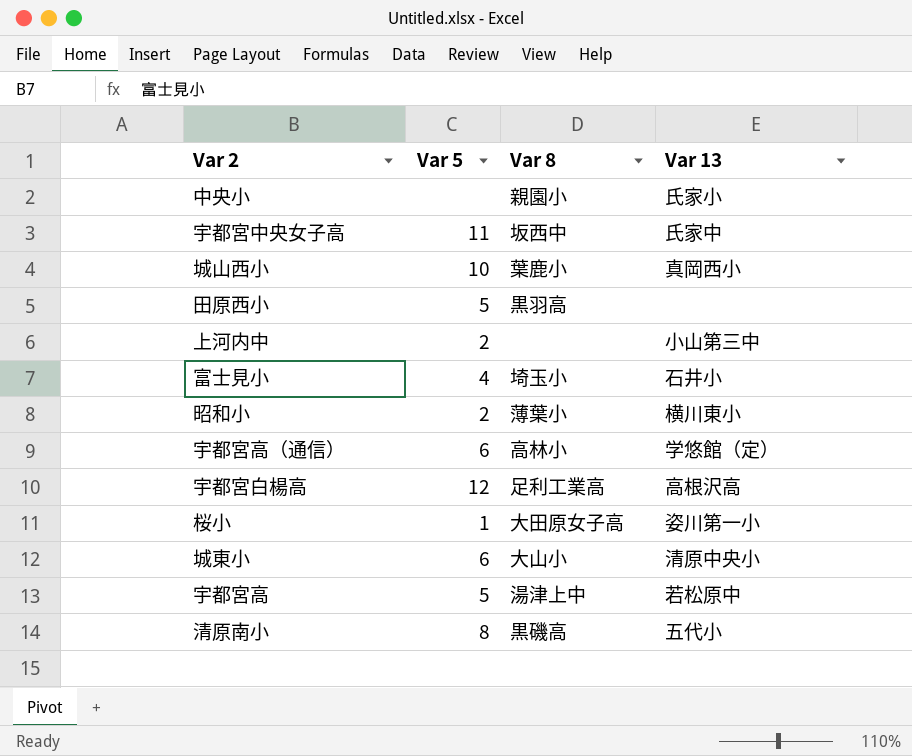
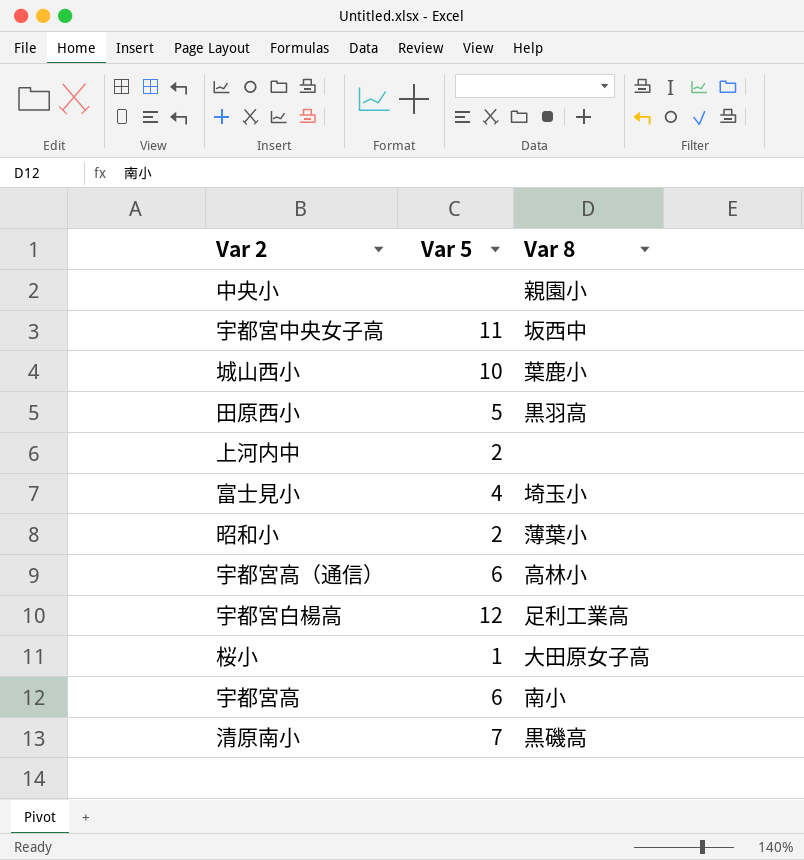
column Var 13 | position: 4 -> none
row 城東小: 6 | 大山小 | 清原中央小 -> none
宇都宮高 | Var 5: 5 -> 6
宇都宮高 | Var 8: 湯津上中 -> 南小
清原南小 | Var 5: 8 -> 7

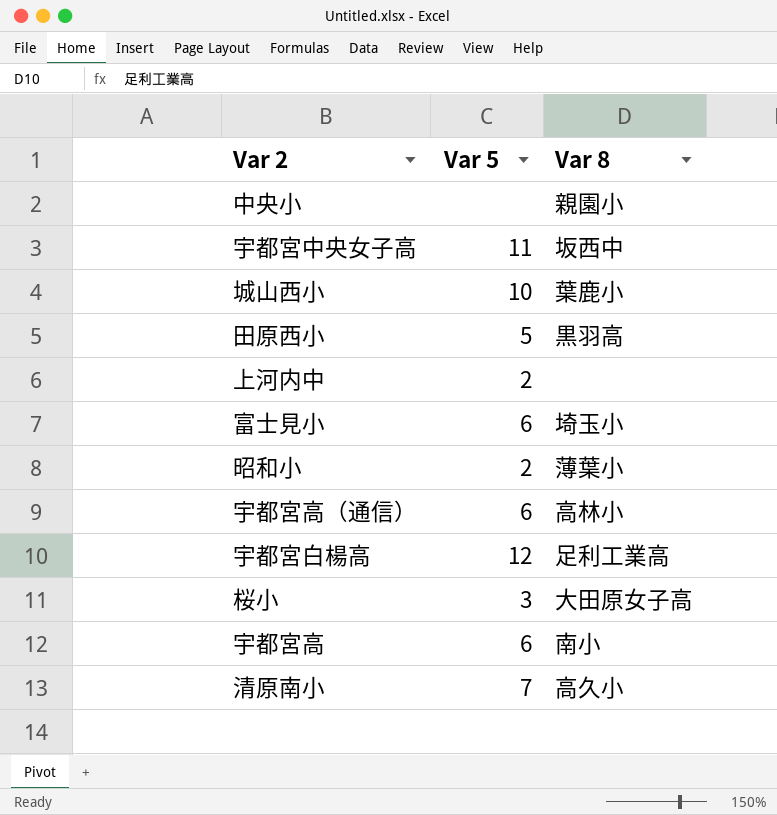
富士見小 | Var 5: 4 -> 6
桜小 | Var 5: 1 -> 3
清原南小 | Var 8: 黒磯高 -> 高久小

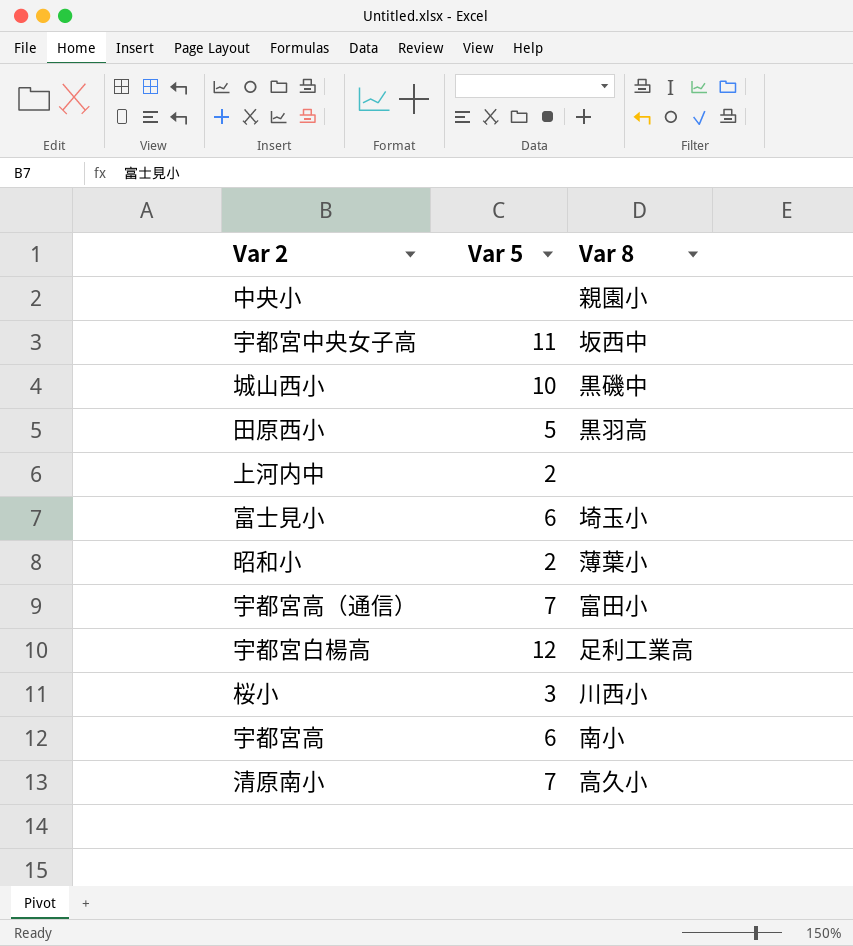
城山西小 | Var 8: 葉鹿小 -> 黒磯中
宇都宮高（通信） | Var 5: 6 -> 7
宇都宮高（通信） | Var 8: 高林小 -> 富田小
桜小 | Var 8: 大田原女子高 -> 川西小

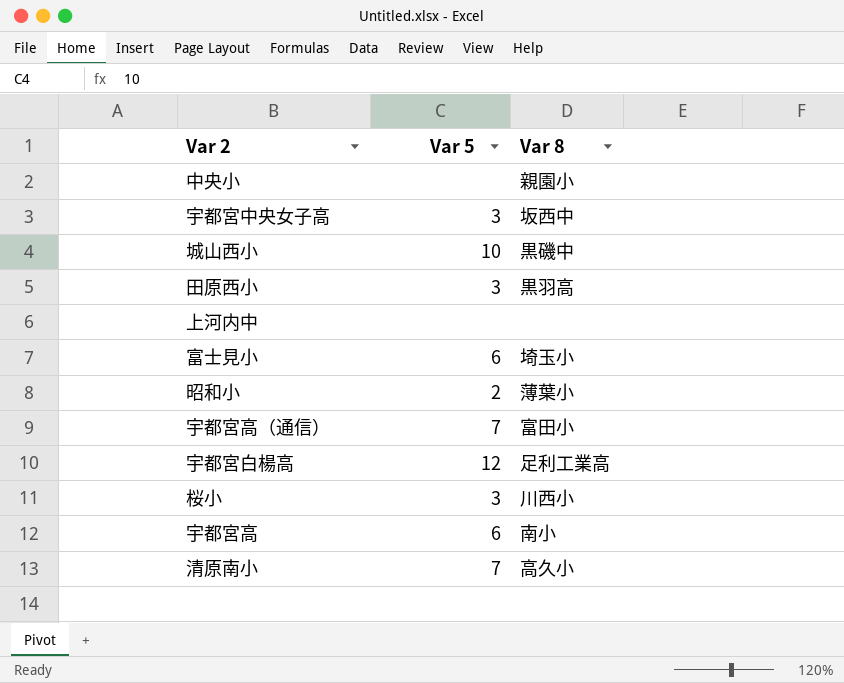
宇都宮中央女子高 | Var 5: 11 -> 3
田原西小 | Var 5: 5 -> 3
上河内中 | Var 5: 2 -> none

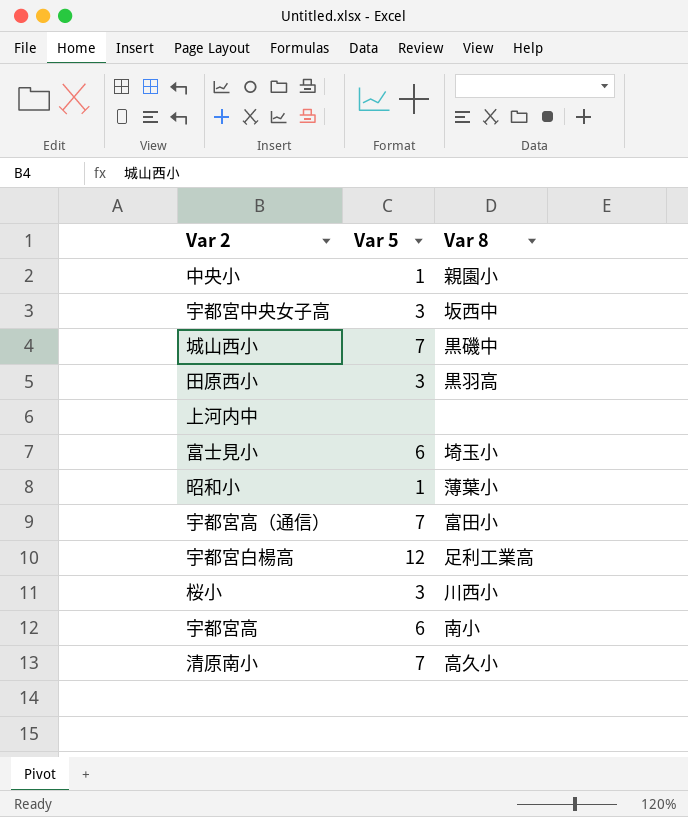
中央小 | Var 5: none -> 1
城山西小 | Var 5: 10 -> 7
昭和小 | Var 5: 2 -> 1

